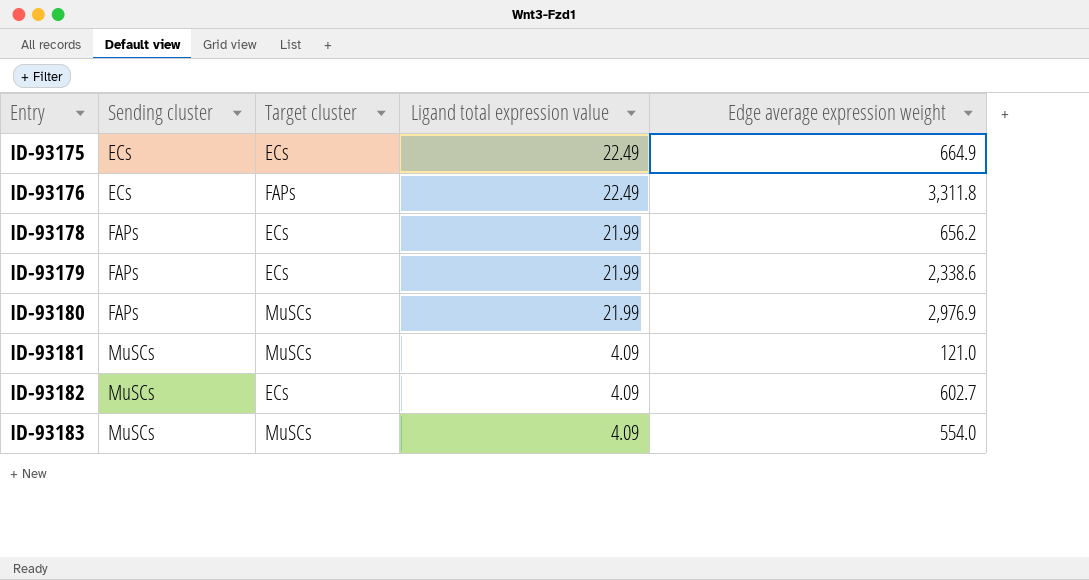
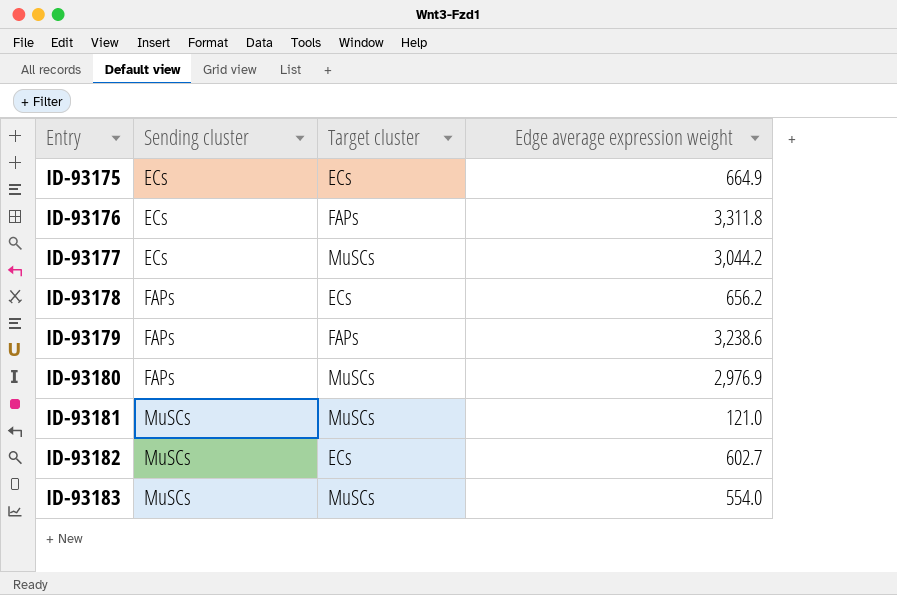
column Ligand total expression value | position: 4 -> none
row ID-93177: none -> ECs | MuSCs | 3,044.2
ID-93179 | Target cluster: ECs -> FAPs
ID-93179 | Edge average expression weight: 2,338.6 -> 3,238.6

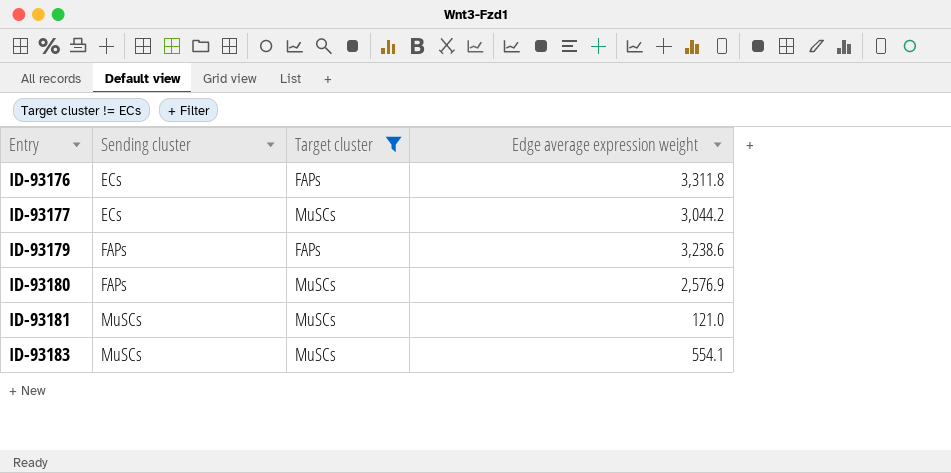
filter: none -> Target cluster != ECs
ID-93180 | Edge average expression weight: 2,976.9 -> 2,576.9
ID-93183 | Edge average expression weight: 554.0 -> 554.1

